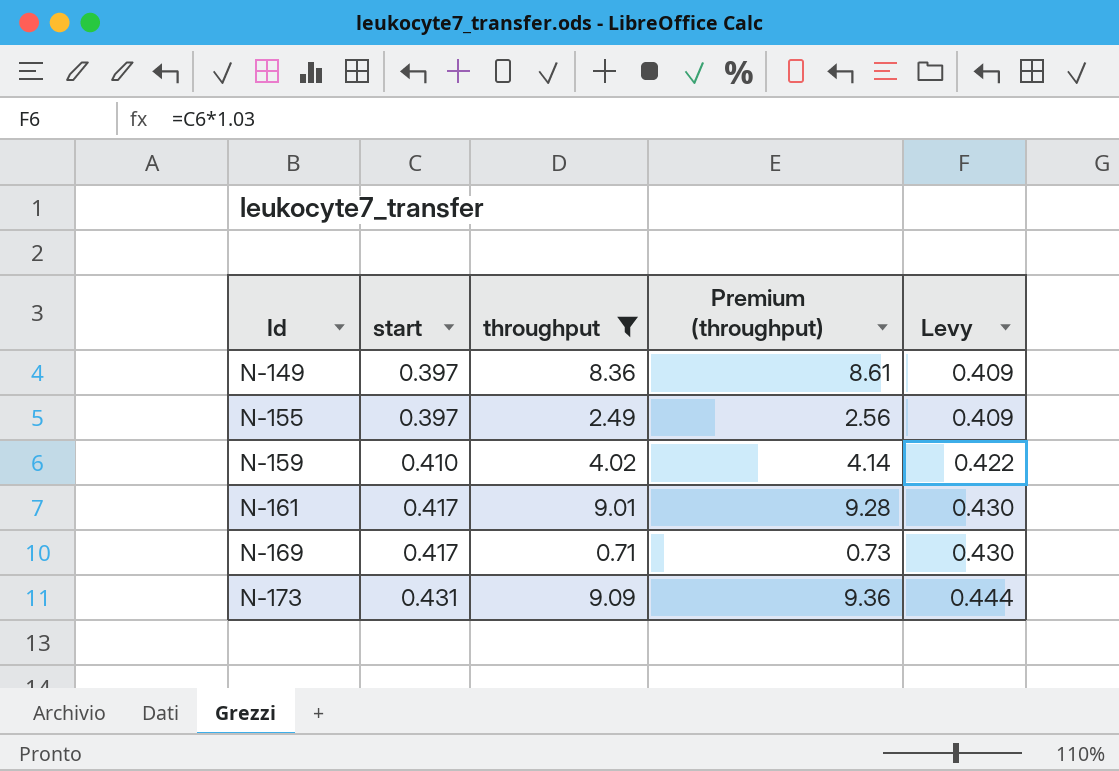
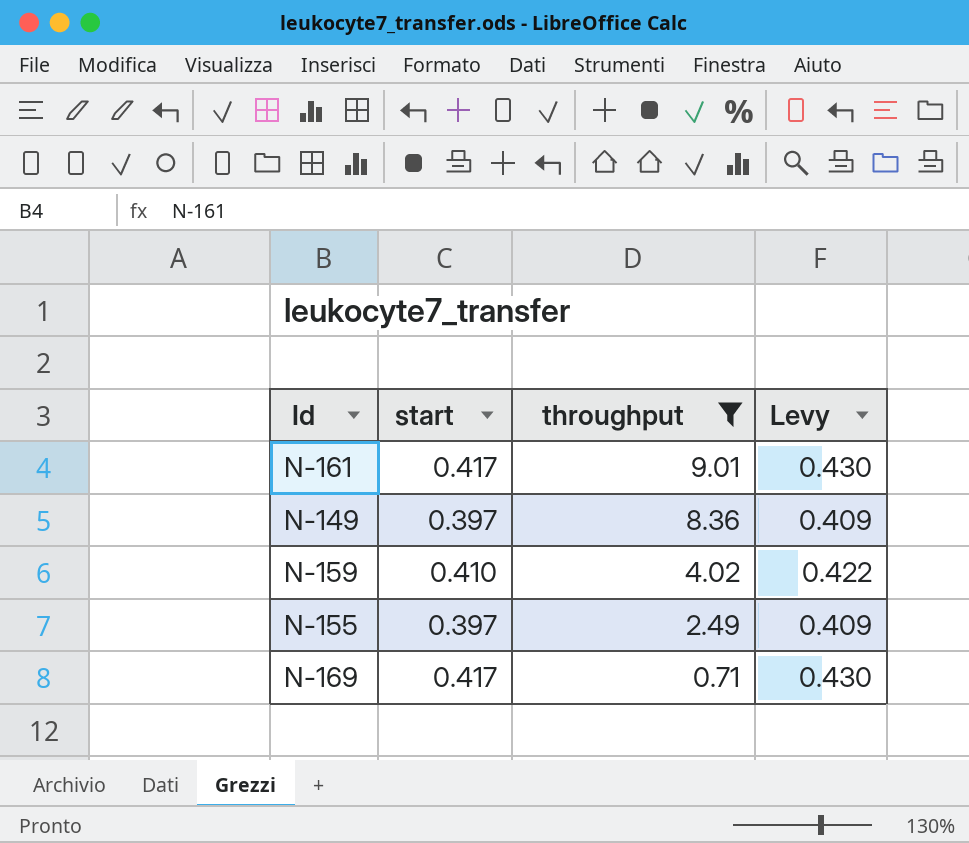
row order: Id ascending -> throughput descending
column Premium (throughput) | formula: [throughput] * 1.03 -> none
row N-173: 0.431 | 9.09 | 9.36 | 0.444 -> none

